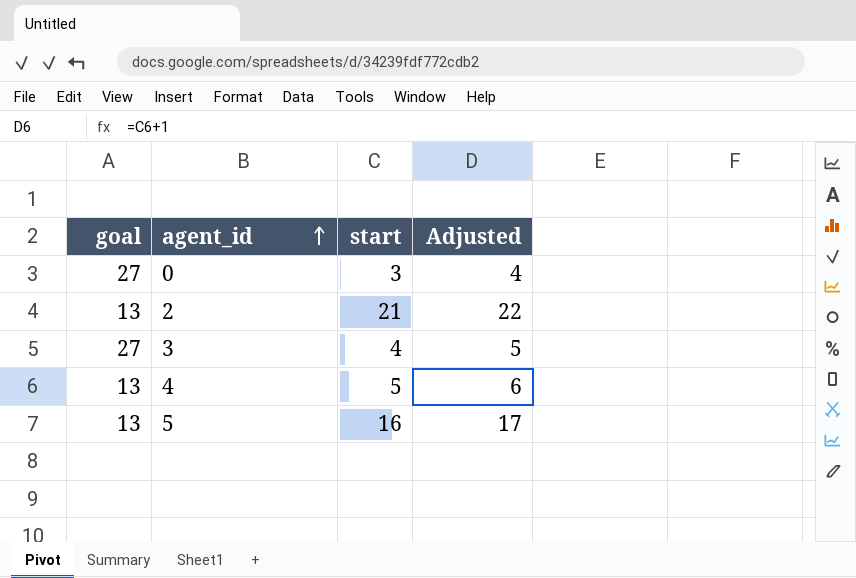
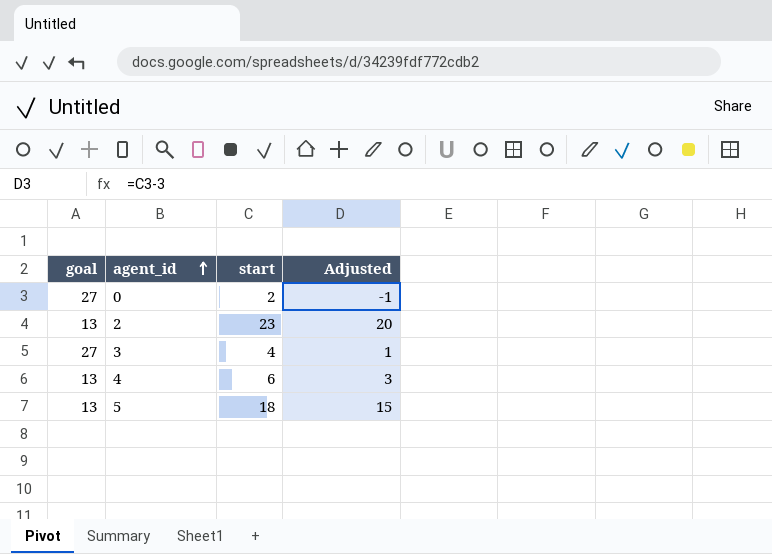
column Adjusted | formula: [start] + 1 -> [start] - 3
0 | start: 3 -> 2
2 | start: 21 -> 23
4 | start: 5 -> 6
5 | start: 16 -> 18

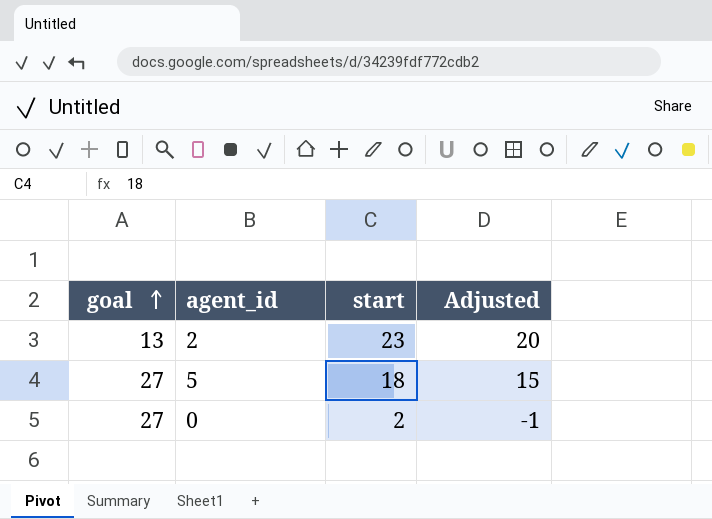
row order: agent_id ascending -> goal ascending
row 3: 27 | 4 | 1 -> none
row 4: 13 | 6 | 3 -> none
5 | goal: 13 -> 27

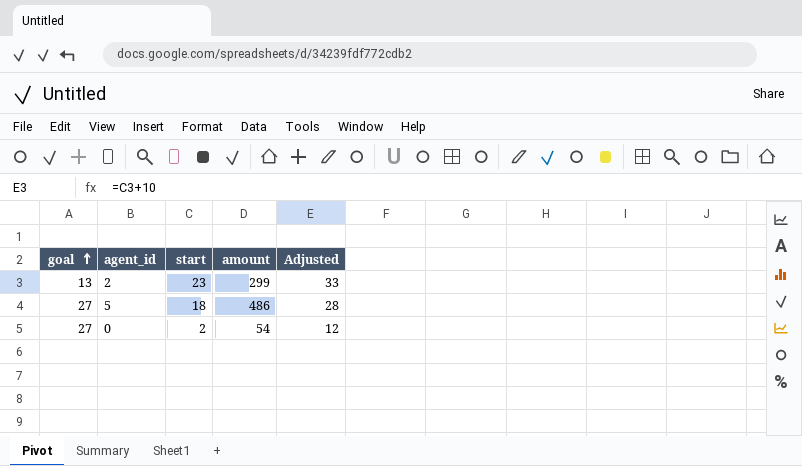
column amount | formula: none -> [goal] * [start]
column Adjusted | formula: [start] - 3 -> [start] + 10

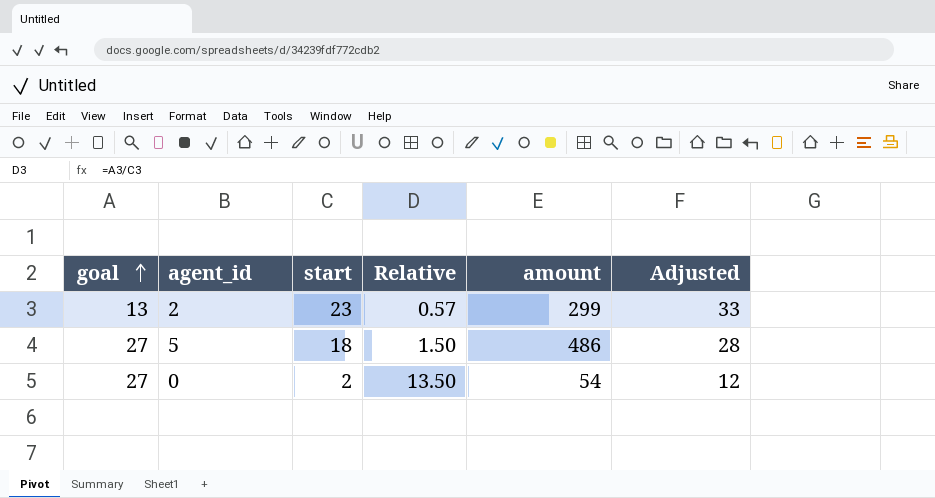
column Relative | formula: none -> [goal] / [start]

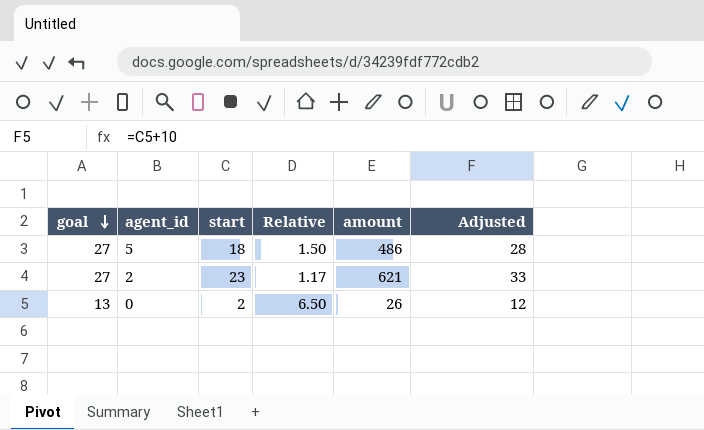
row order: goal ascending -> goal descending
2 | goal: 13 -> 27
2 | Relative: 0.57 -> 1.17
2 | amount: 299 -> 621
0 | goal: 27 -> 13
0 | Relative: 13.50 -> 6.50
0 | amount: 54 -> 26

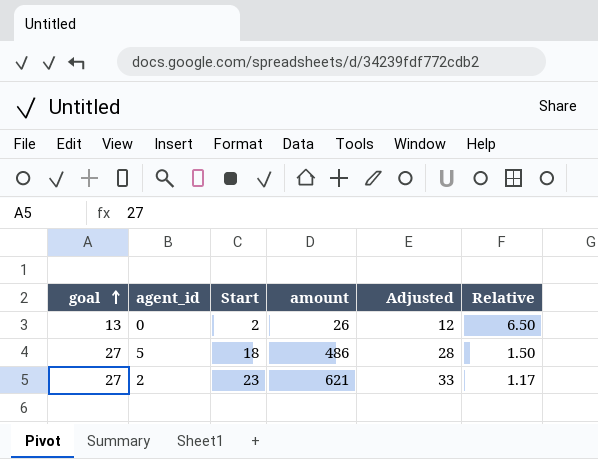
row order: goal descending -> goal ascending
column name: start -> Start
column Relative | position: 4 -> 6

